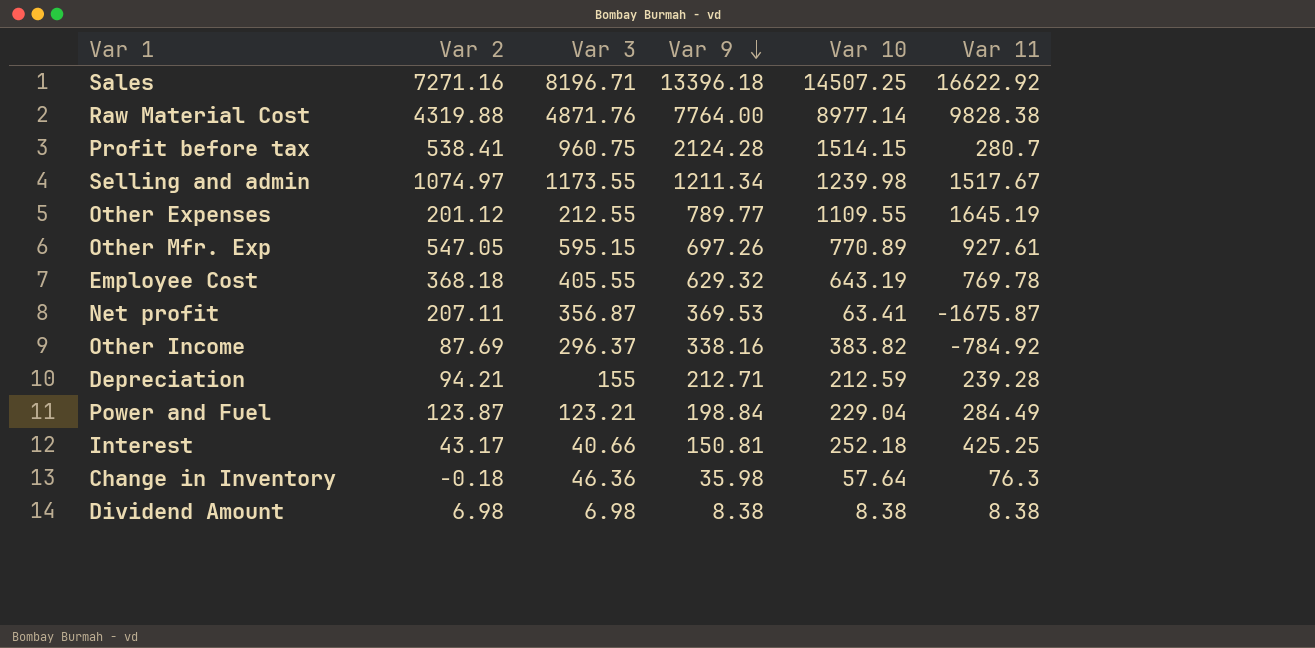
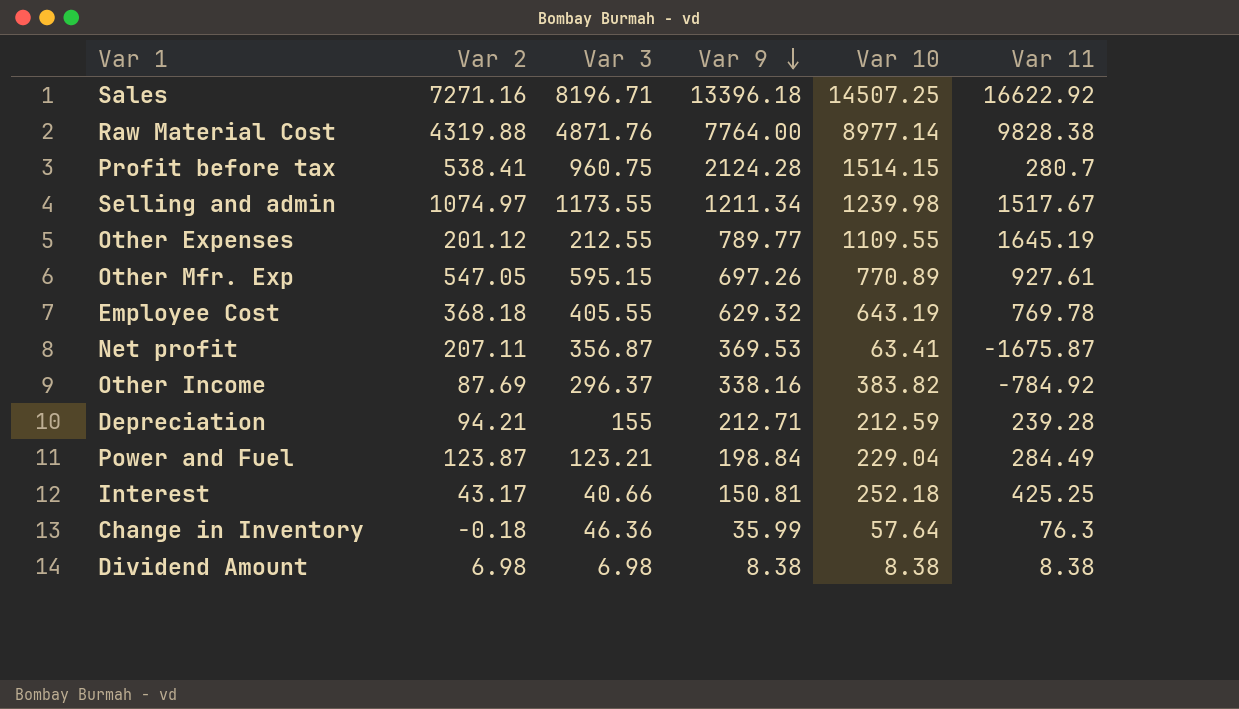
Change in Inventory | Var 9: 35.98 -> 35.99

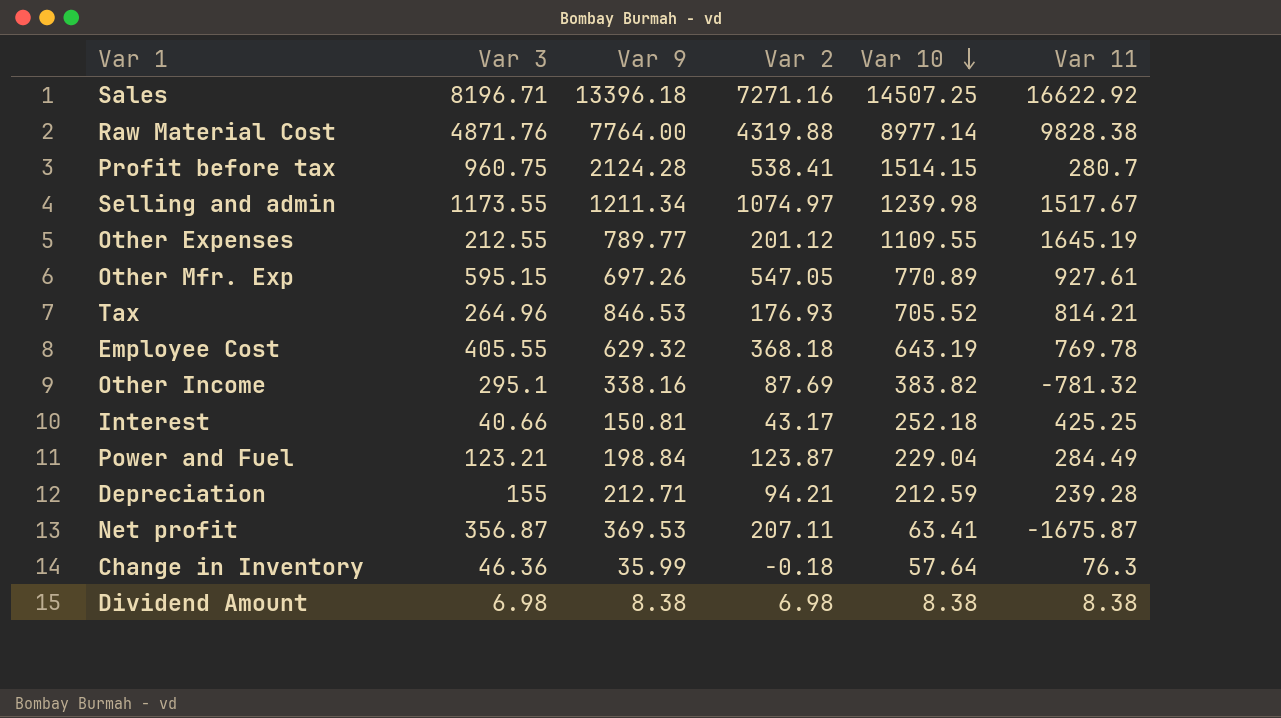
row order: Var 9 descending -> Var 10 descending
column Var 2 | position: 2 -> 4
row Tax: none -> 264.96 | 846.53 | 176.93 | 705.52 | 814.21
Other Income | Var 3: 296.37 -> 295.1
Other Income | Var 11: -784.92 -> -781.32

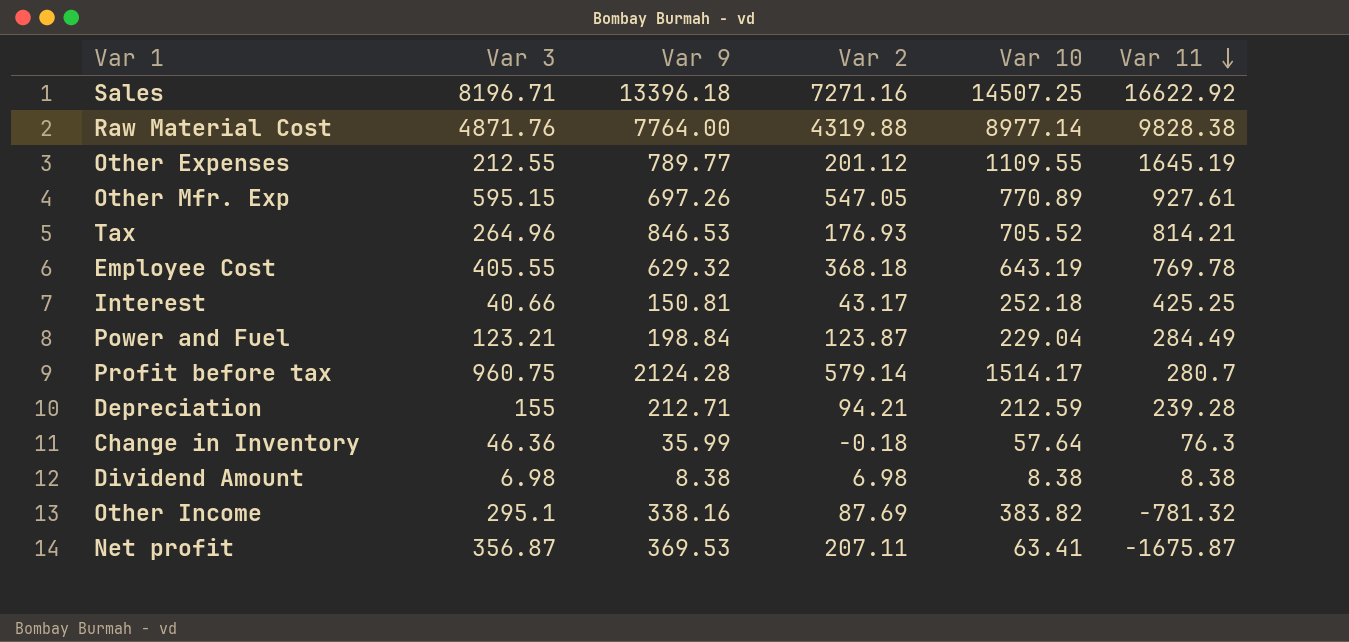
row order: Var 10 descending -> Var 11 descending
row Selling and admin: 1173.55 | 1211.34 | 1074.97 | 1239.98 | 1517.67 -> none
Profit before tax | Var 2: 538.41 -> 579.14
Profit before tax | Var 10: 1514.15 -> 1514.17

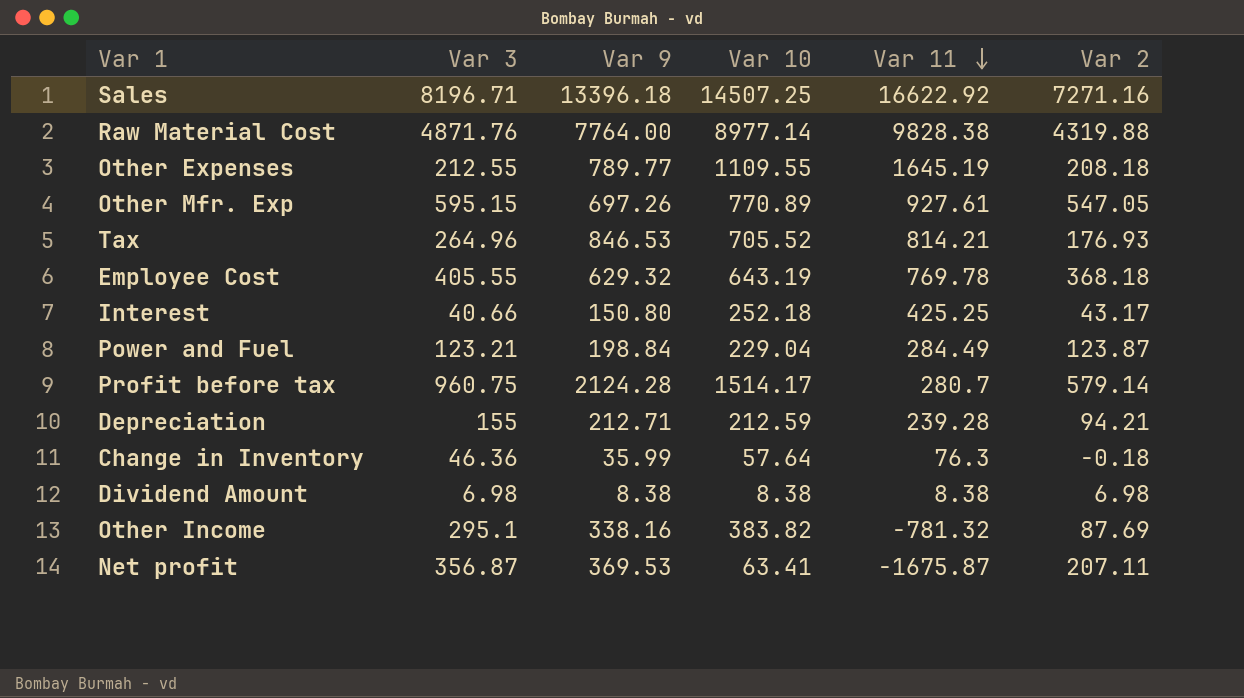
column Var 2 | position: 4 -> 6
Other Expenses | Var 2: 201.12 -> 208.18
Interest | Var 9: 150.81 -> 150.80

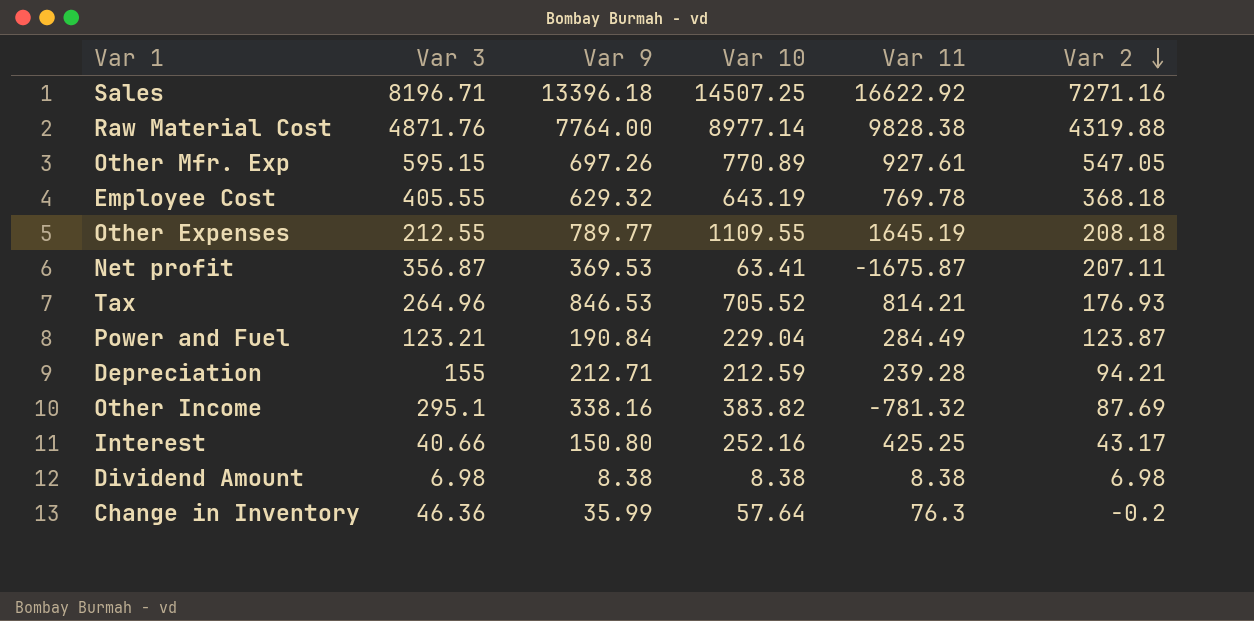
row order: Var 11 descending -> Var 2 descending
row Profit before tax: 960.75 | 2124.28 | 1514.17 | 280.7 | 579.14 -> none
Power and Fuel | Var 9: 198.84 -> 190.84
Interest | Var 10: 252.18 -> 252.16
Change in Inventory | Var 2: -0.18 -> -0.2

